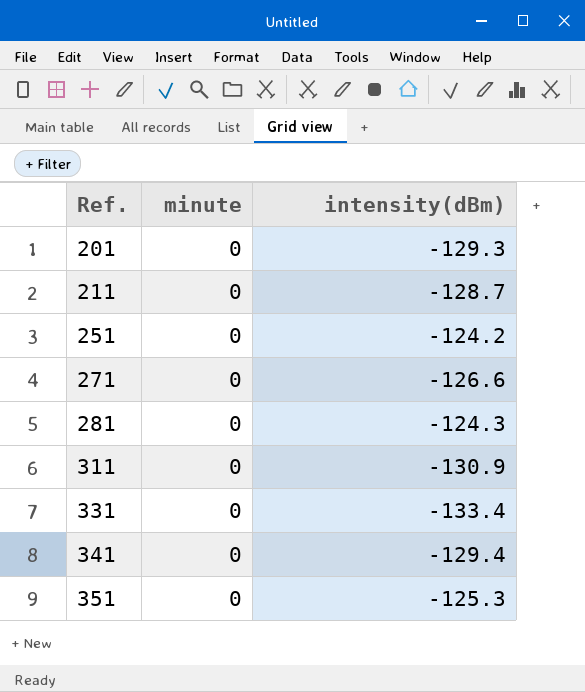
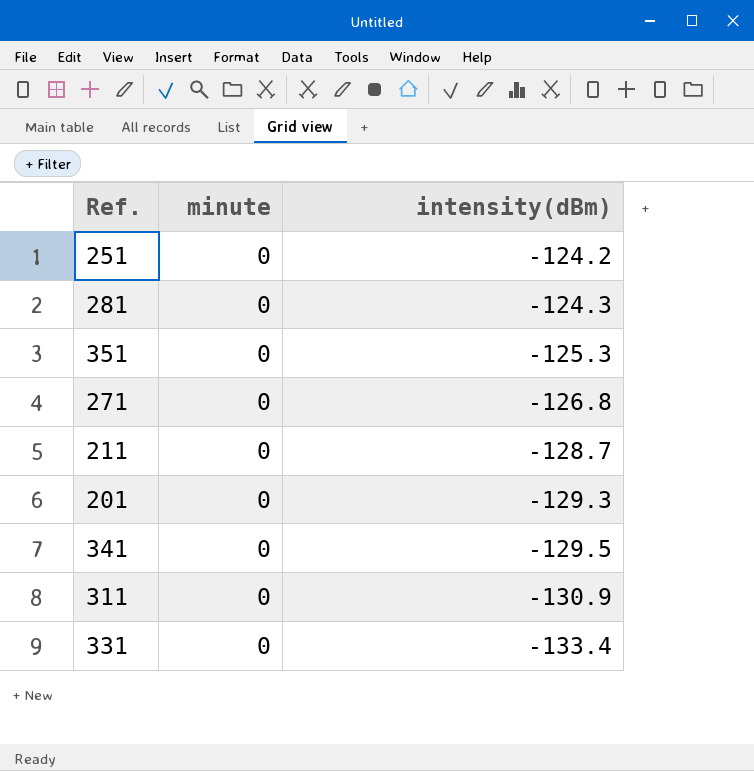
row order: Ref. ascending -> intensity(dBm) descending
271 | intensity(dBm): -126.6 -> -126.8
341 | intensity(dBm): -129.4 -> -129.5

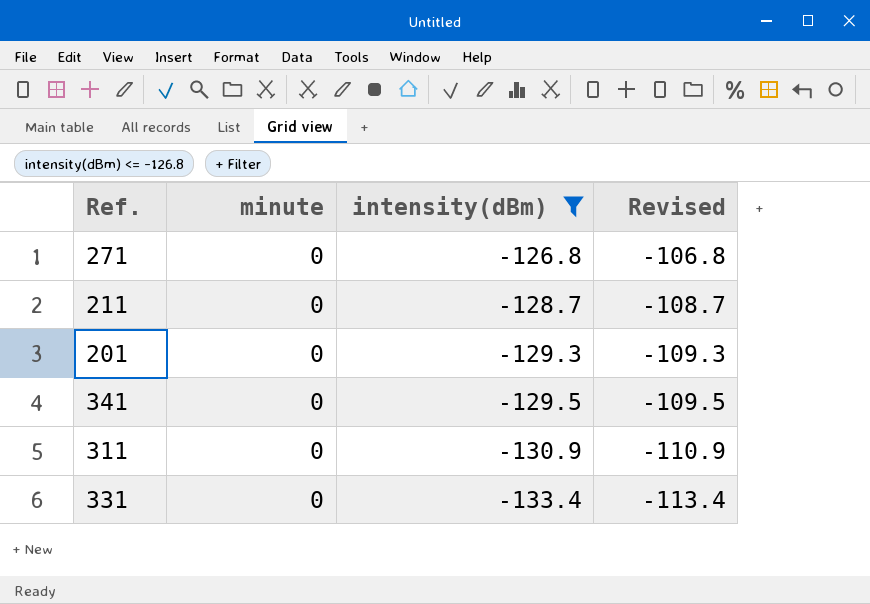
filter: none -> intensity(dBm) <= -126.8
column Revised | formula: none -> [intensity(dBm)] + 20

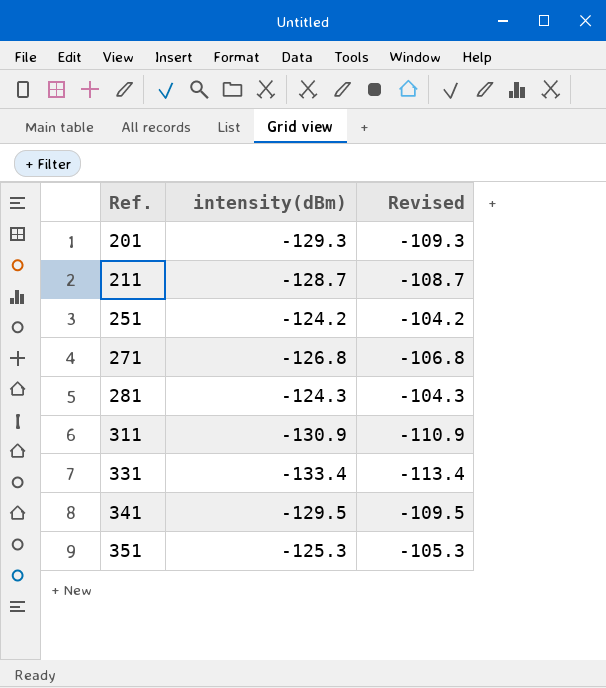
filter: intensity(dBm) <= -126.8 -> none
row order: intensity(dBm) descending -> Ref. ascending
column minute | position: 2 -> none

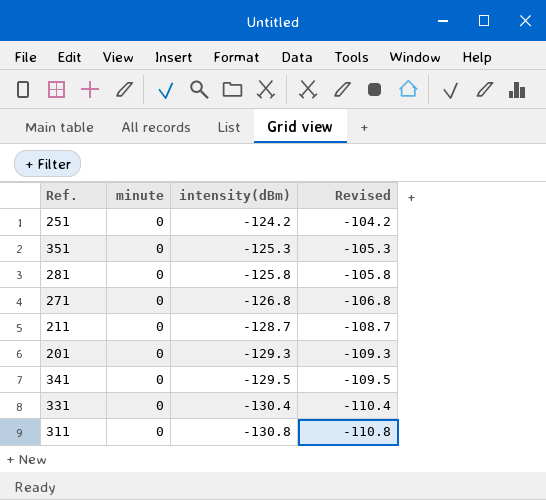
row order: Ref. ascending -> intensity(dBm) descending
column minute | position: none -> 2
281 | intensity(dBm): -124.3 -> -125.8
281 | Revised: -104.3 -> -105.8
331 | intensity(dBm): -133.4 -> -130.4
331 | Revised: -113.4 -> -110.4
311 | intensity(dBm): -130.9 -> -130.8
311 | Revised: -110.9 -> -110.8

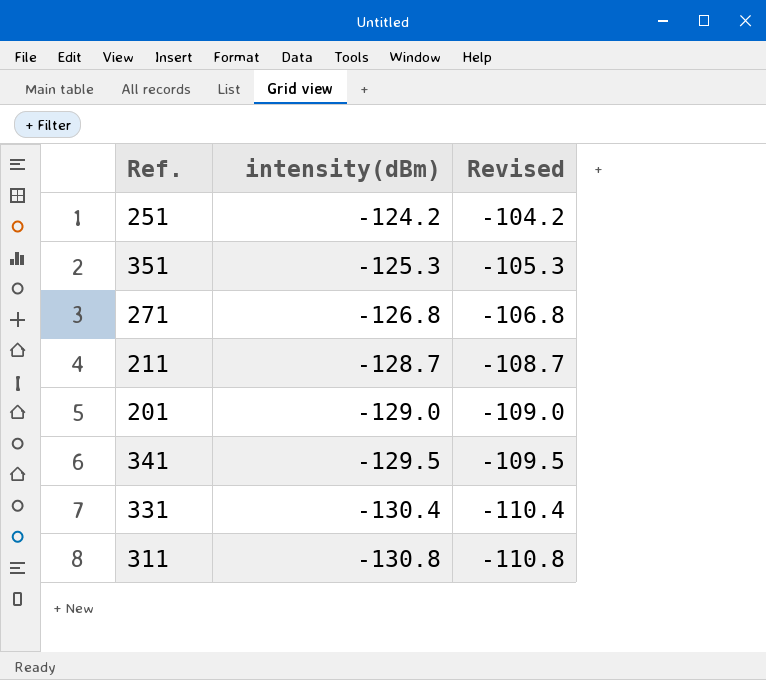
column minute | position: 2 -> none
row 281: 0 | -125.8 | -105.8 -> none
201 | intensity(dBm): -129.3 -> -129.0
201 | Revised: -109.3 -> -109.0

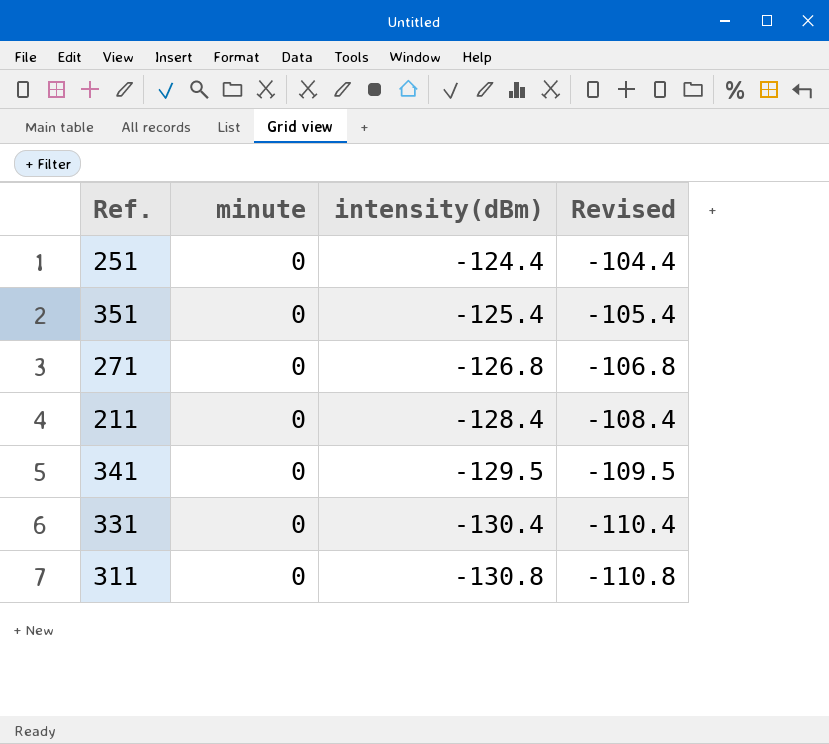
column minute | position: none -> 2
row 201: -129.0 | -109.0 -> none
251 | intensity(dBm): -124.2 -> -124.4
251 | Revised: -104.2 -> -104.4
351 | intensity(dBm): -125.3 -> -125.4
351 | Revised: -105.3 -> -105.4
211 | intensity(dBm): -128.7 -> -128.4
211 | Revised: -108.7 -> -108.4

